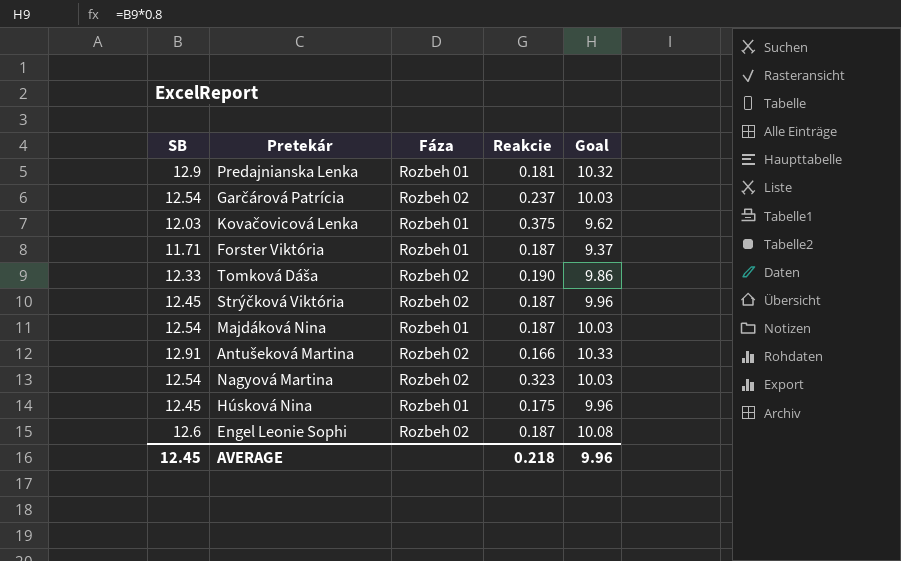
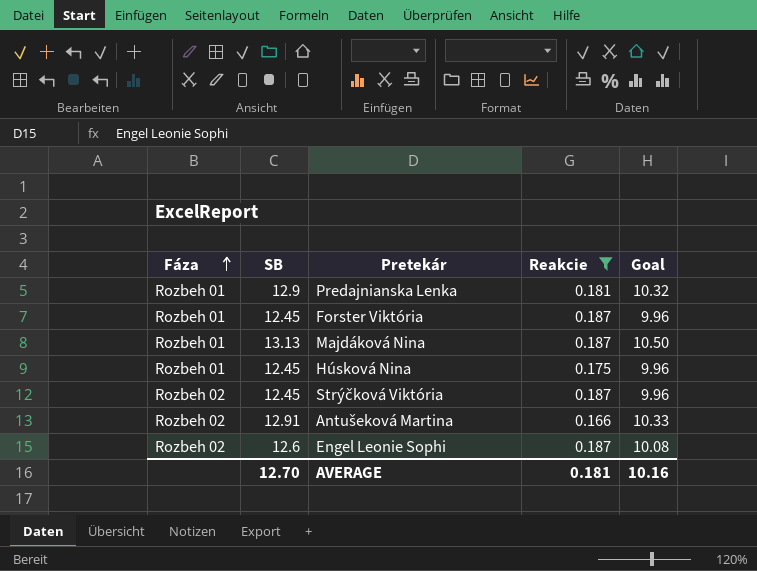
filter: none -> Reakcie <= 0.187
row order: none -> Fáza ascending
column Fáza | position: 3 -> 1
Forster Viktória | SB: 11.71 -> 12.45
Forster Viktória | Goal: 9.37 -> 9.96
Majdáková Nina | SB: 12.54 -> 13.13
Majdáková Nina | Goal: 10.03 -> 10.50
AVERAGE | SB: 12.45 -> 12.70
AVERAGE | Reakcie: 0.218 -> 0.181
AVERAGE | Goal: 9.96 -> 10.16

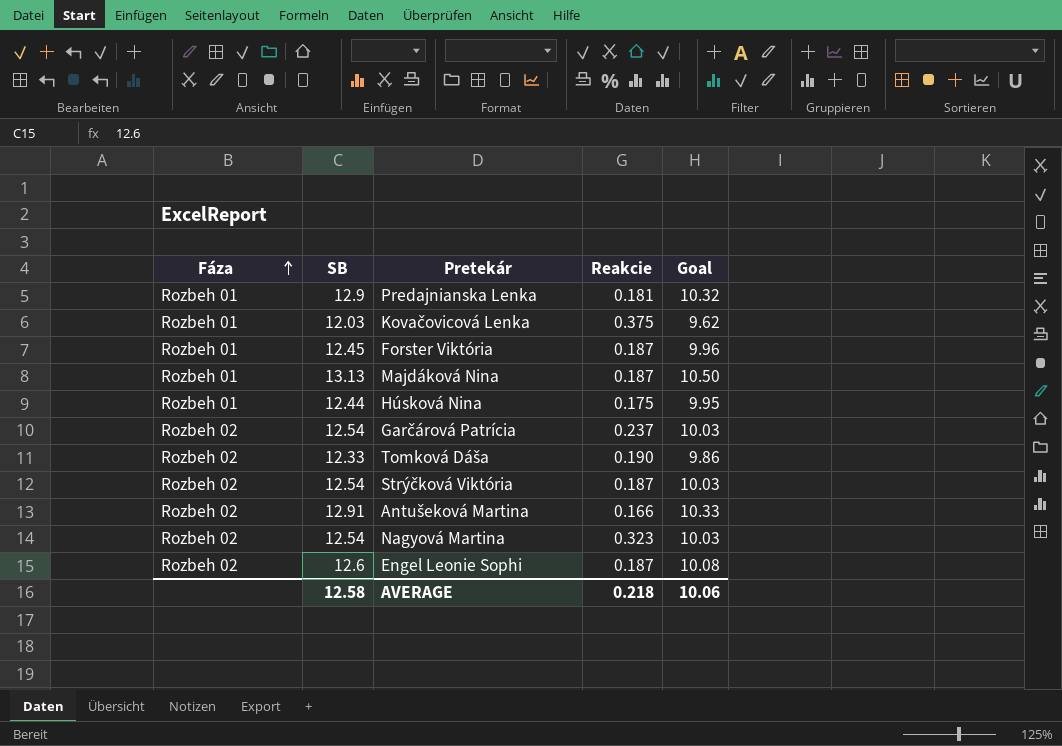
filter: Reakcie <= 0.187 -> none
Húsková Nina | SB: 12.45 -> 12.44
Húsková Nina | Goal: 9.96 -> 9.95
Strýčková Viktória | SB: 12.45 -> 12.54
Strýčková Viktória | Goal: 9.96 -> 10.03
AVERAGE | SB: 12.70 -> 12.58
AVERAGE | Reakcie: 0.181 -> 0.218
AVERAGE | Goal: 10.16 -> 10.06

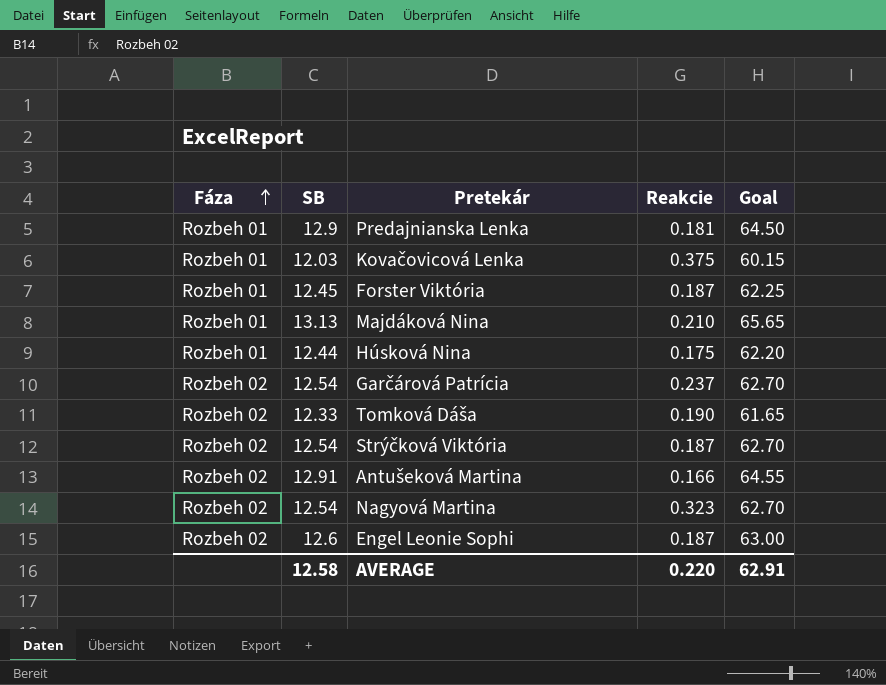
column Goal | formula: [SB] * 0.8 -> [SB] * 5
Majdáková Nina | Reakcie: 0.187 -> 0.210
AVERAGE | Reakcie: 0.218 -> 0.220
AVERAGE | Goal: 10.06 -> 62.91

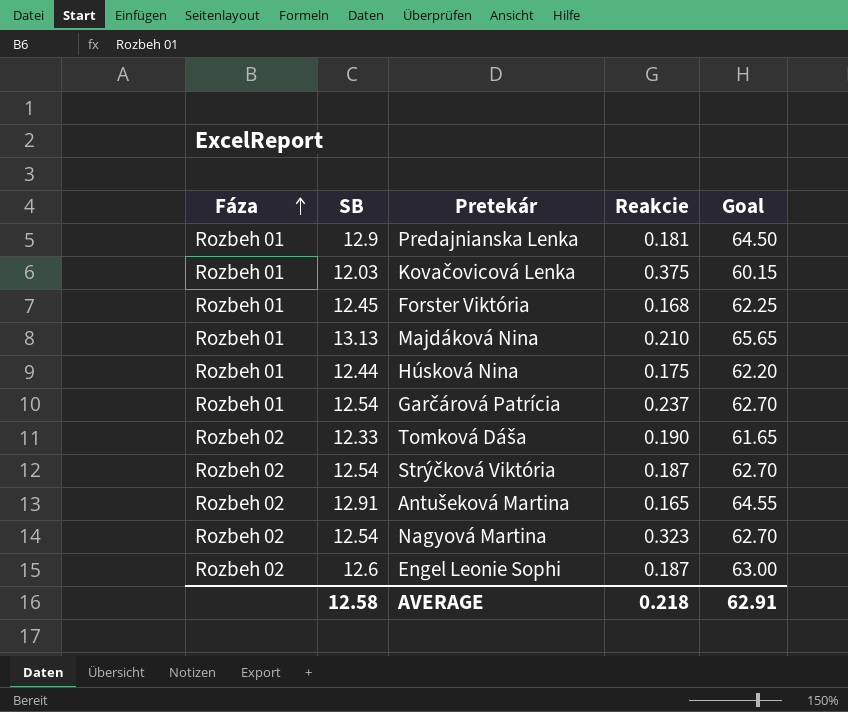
Forster Viktória | Reakcie: 0.187 -> 0.168
Garčárová Patrícia | Fáza: Rozbeh 02 -> Rozbeh 01
Antušeková Martina | Reakcie: 0.166 -> 0.165
AVERAGE | Reakcie: 0.220 -> 0.218

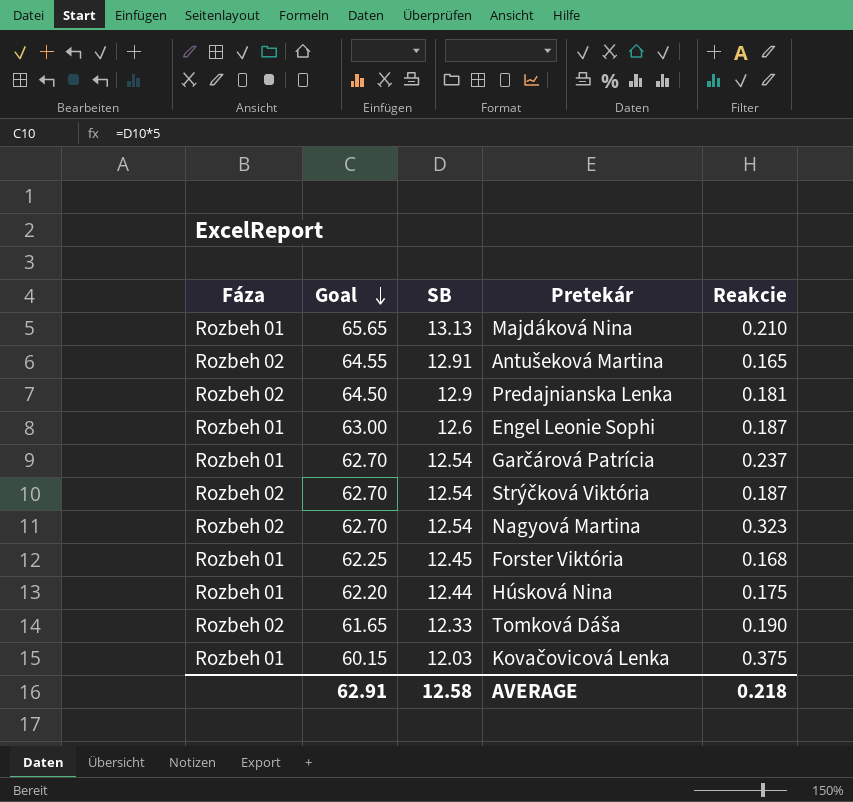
row order: Fáza ascending -> Goal descending
column Goal | position: 5 -> 2
Predajnianska Lenka | Fáza: Rozbeh 01 -> Rozbeh 02
Engel Leonie Sophi | Fáza: Rozbeh 02 -> Rozbeh 01

